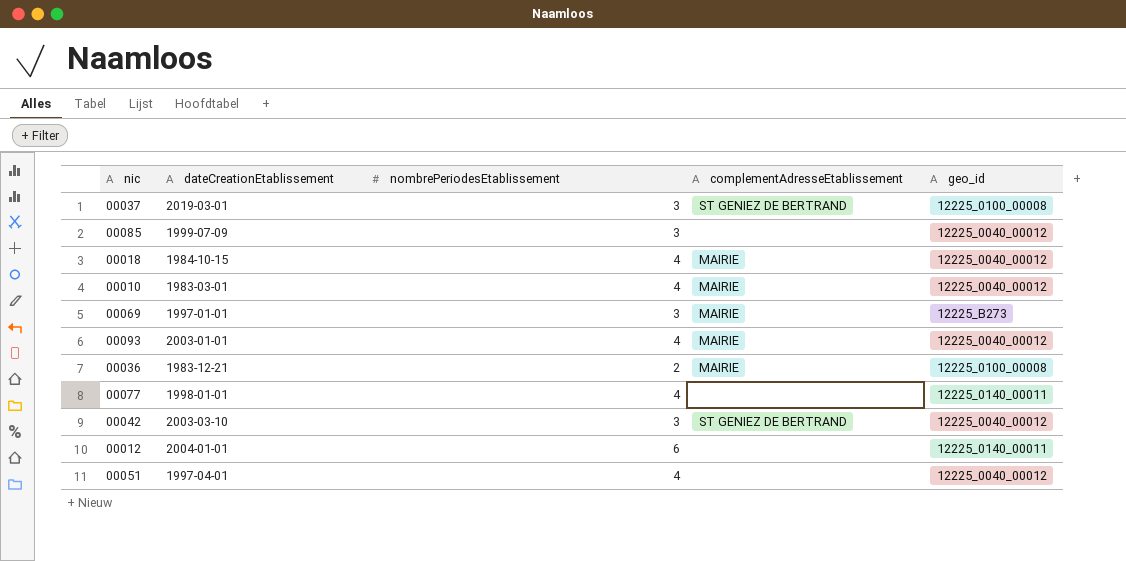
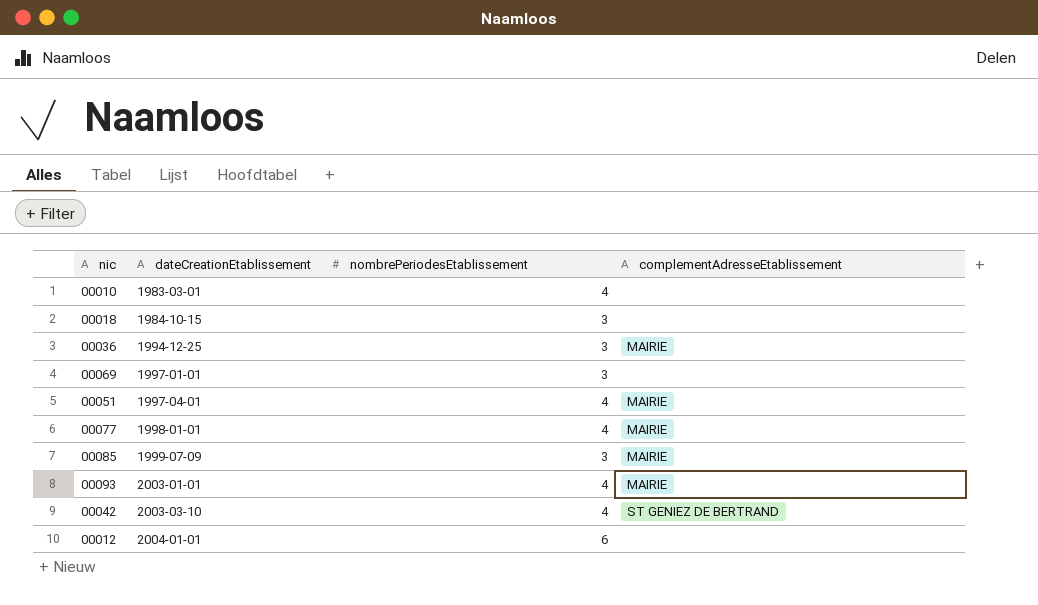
row order: none -> dateCreationEtablissement ascending
column geo_id | position: 5 -> none
row 00037: 2019-03-01 | 3 | ST GENIEZ DE BERTRAND | 12225_0100_00008 -> none
00010 | complementAdresseEtablissement: MAIRIE -> none
00018 | nombrePeriodesEtablissement: 4 -> 3
00018 | complementAdresseEtablissement: MAIRIE -> none
00036 | dateCreationEtablissement: 1983-12-21 -> 1994-12-25
00036 | nombrePeriodesEtablissement: 2 -> 3
00069 | complementAdresseEtablissement: MAIRIE -> none
00051 | complementAdresseEtablissement: none -> MAIRIE
00077 | complementAdresseEtablissement: none -> MAIRIE
00085 | complementAdresseEtablissement: none -> MAIRIE
00042 | nombrePeriodesEtablissement: 3 -> 4

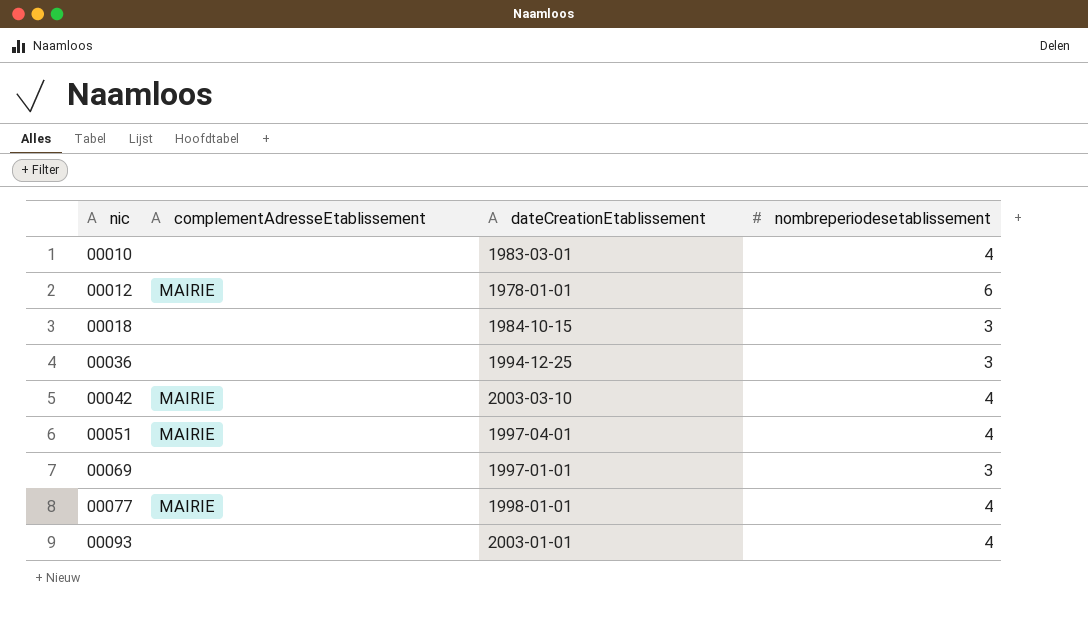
row order: dateCreationEtablissement ascending -> nic ascending
column complementAdresseEtablissement | position: 4 -> 2
column name: nombrePeriodesEtablissement -> nombreperiodesetablissement
row 00085: 1999-07-09 | 3 | MAIRIE -> none
00012 | complementAdresseEtablissement: none -> MAIRIE
00012 | dateCreationEtablissement: 2004-01-01 -> 1978-01-01
00036 | complementAdresseEtablissement: MAIRIE -> none
00042 | complementAdresseEtablissement: ST GENIEZ DE BERTRAND -> MAIRIE
00093 | complementAdresseEtablissement: MAIRIE -> none

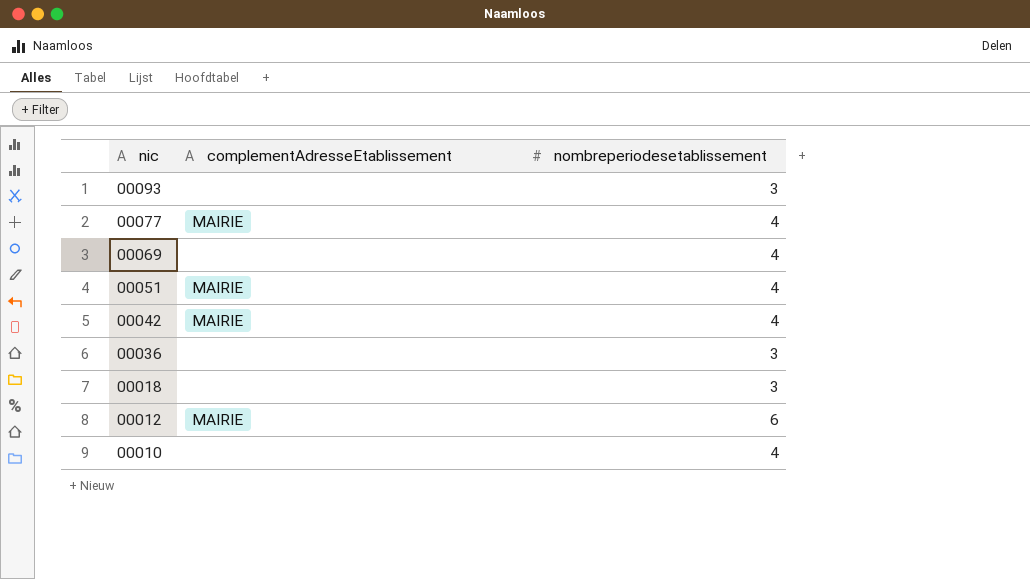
row order: nic ascending -> nic descending
column dateCreationEtablissement | position: 3 -> none
00093 | nombreperiodesetablissement: 4 -> 3
00069 | nombreperiodesetablissement: 3 -> 4

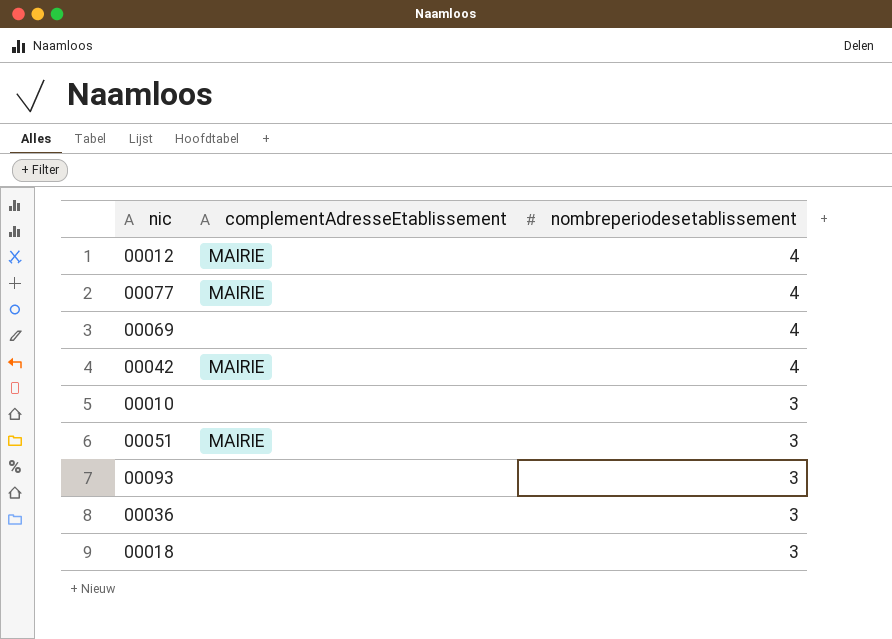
row order: nic descending -> nombreperiodesetablissement descending
00012 | nombreperiodesetablissement: 6 -> 4
00010 | nombreperiodesetablissement: 4 -> 3
00051 | nombreperiodesetablissement: 4 -> 3

